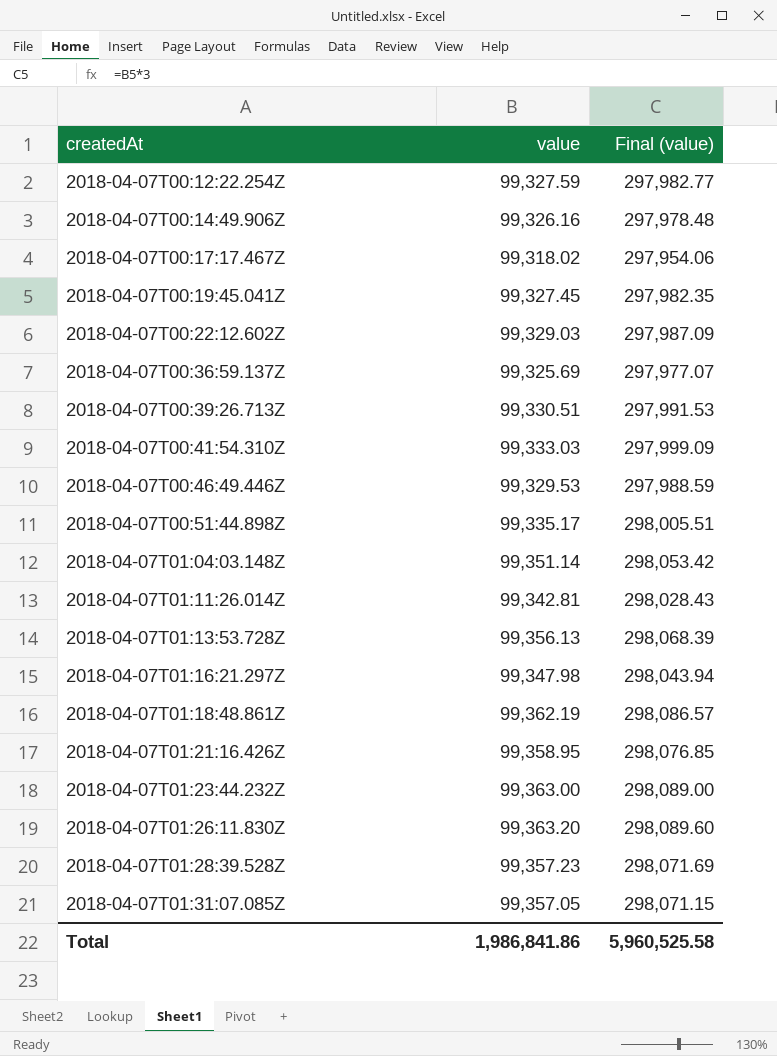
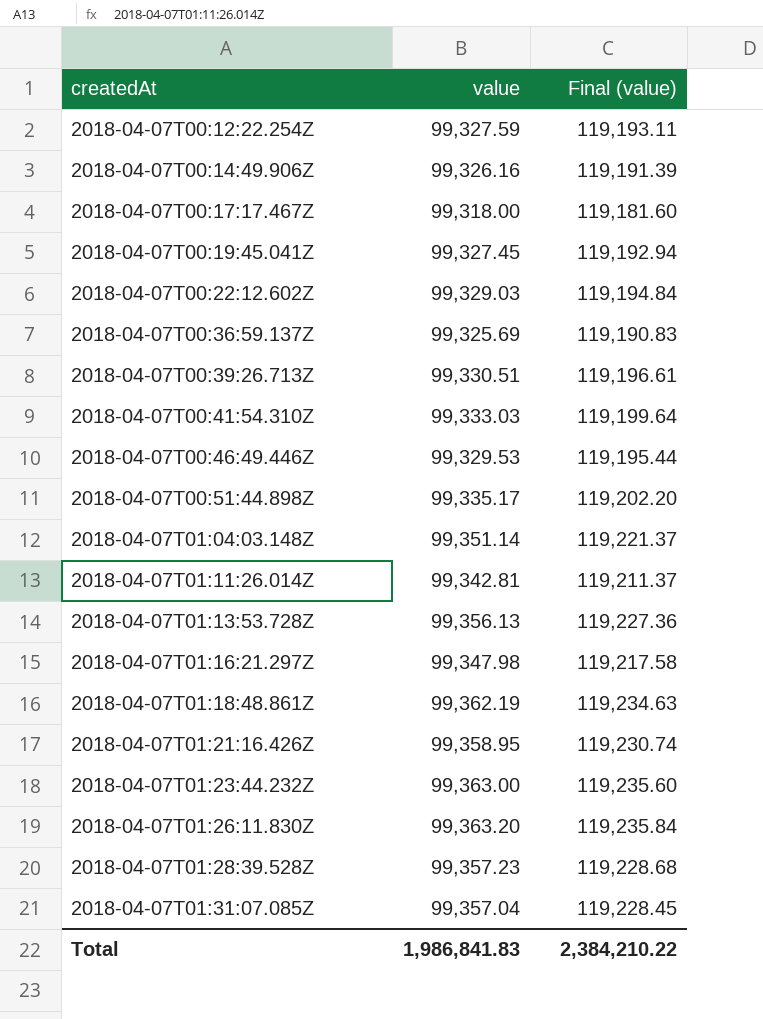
column Final (value) | formula: [value] * 3 -> [value] * 1.2
2018-04-07T00:17:17.467Z | value: 99,318.02 -> 99,318.00
2018-04-07T01:31:07.085Z | value: 99,357.05 -> 99,357.04
Total | value: 1,986,841.86 -> 1,986,841.83
Total | Final (value): 5,960,525.58 -> 2,384,210.22

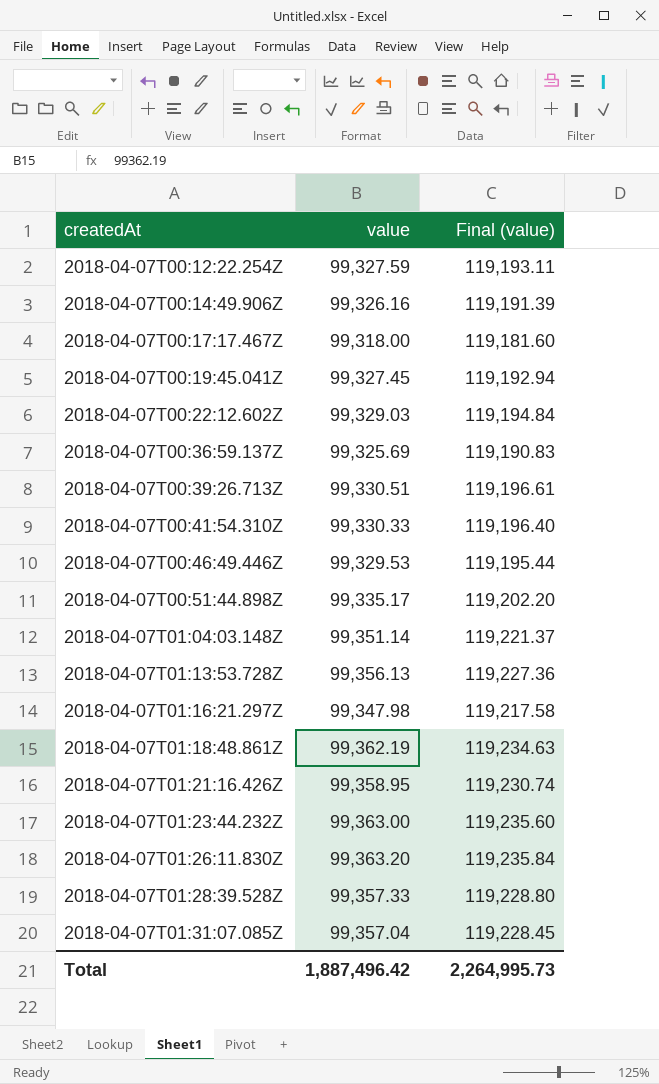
row 2018-04-07T01:11:26.014Z: 99,342.81 | 119,211.37 -> none
2018-04-07T00:41:54.310Z | value: 99,333.03 -> 99,330.33
2018-04-07T00:41:54.310Z | Final (value): 119,199.64 -> 119,196.40
2018-04-07T01:28:39.528Z | value: 99,357.23 -> 99,357.33
2018-04-07T01:28:39.528Z | Final (value): 119,228.68 -> 119,228.80
Total | value: 1,986,841.83 -> 1,887,496.42
Total | Final (value): 2,384,210.22 -> 2,264,995.73

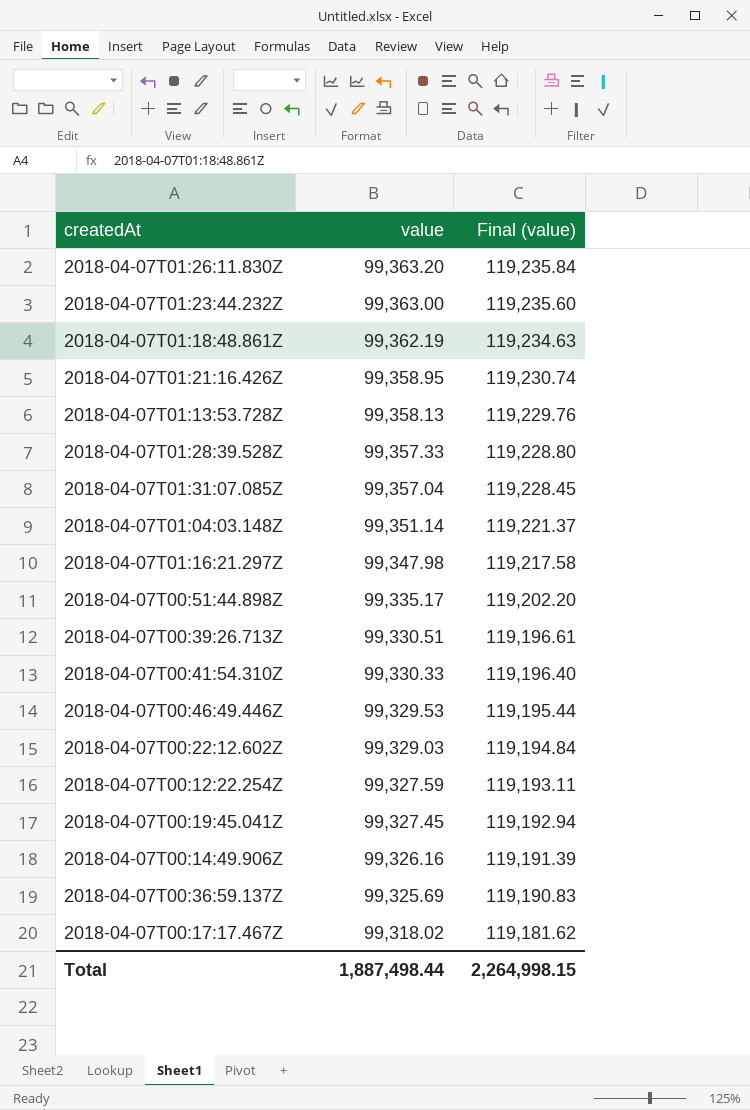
row order: createdAt ascending -> value descending
2018-04-07T01:13:53.728Z | value: 99,356.13 -> 99,358.13
2018-04-07T01:13:53.728Z | Final (value): 119,227.36 -> 119,229.76
2018-04-07T00:17:17.467Z | value: 99,318.00 -> 99,318.02
2018-04-07T00:17:17.467Z | Final (value): 119,181.60 -> 119,181.62
Total | value: 1,887,496.42 -> 1,887,498.44
Total | Final (value): 2,264,995.73 -> 2,264,998.15

